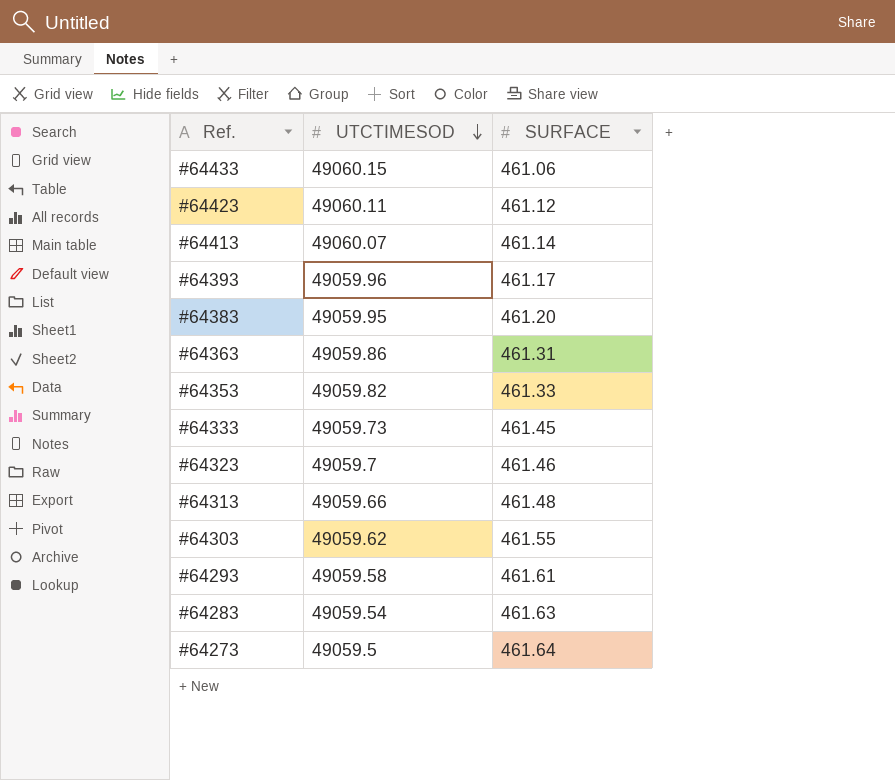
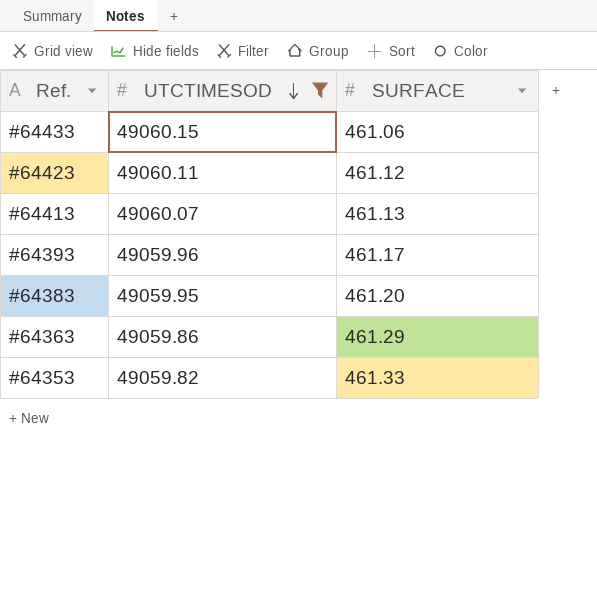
filter: none -> UTCTIMESOD >= 49059.82
#64413 | SURFACE: 461.14 -> 461.13
#64363 | SURFACE: 461.31 -> 461.29

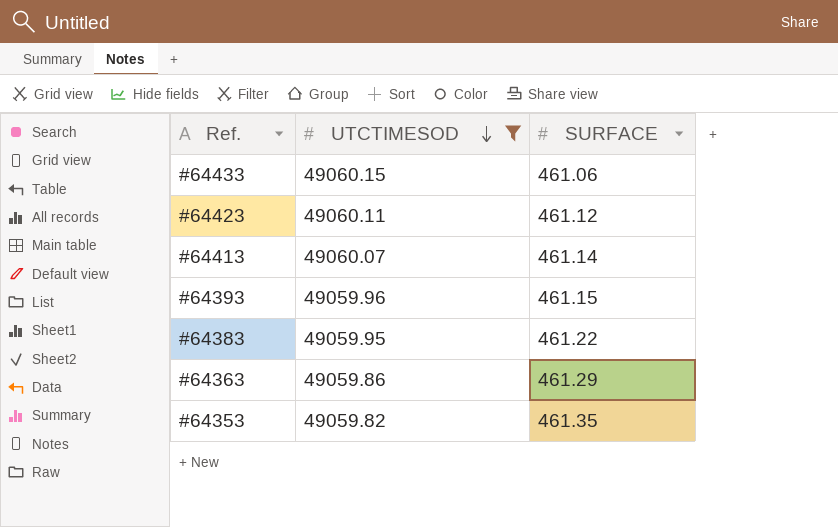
#64413 | SURFACE: 461.13 -> 461.14
#64393 | SURFACE: 461.17 -> 461.15
#64383 | SURFACE: 461.20 -> 461.22
#64353 | SURFACE: 461.33 -> 461.35

